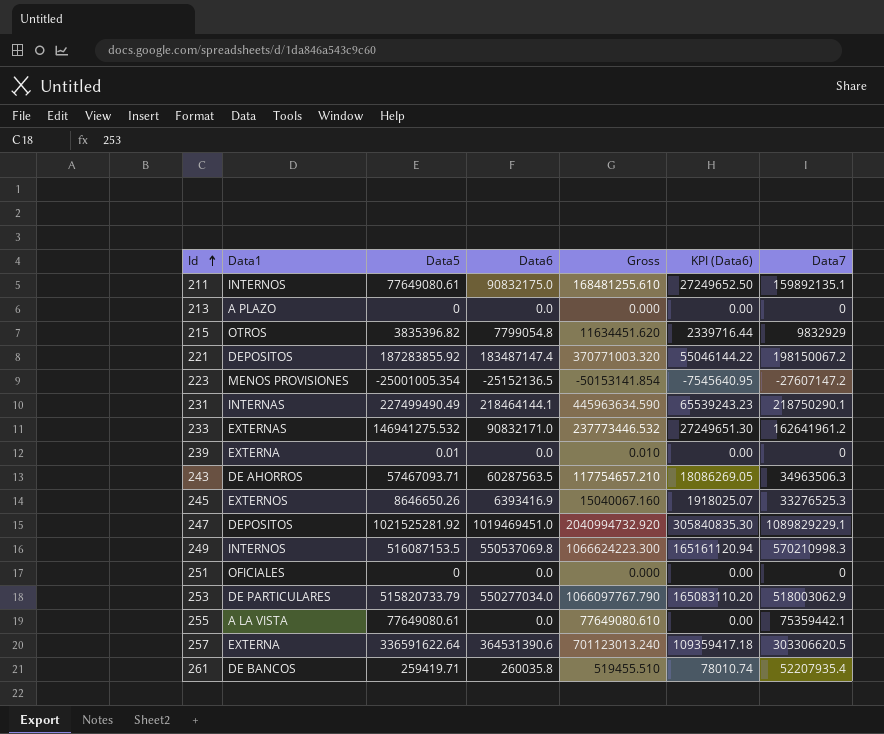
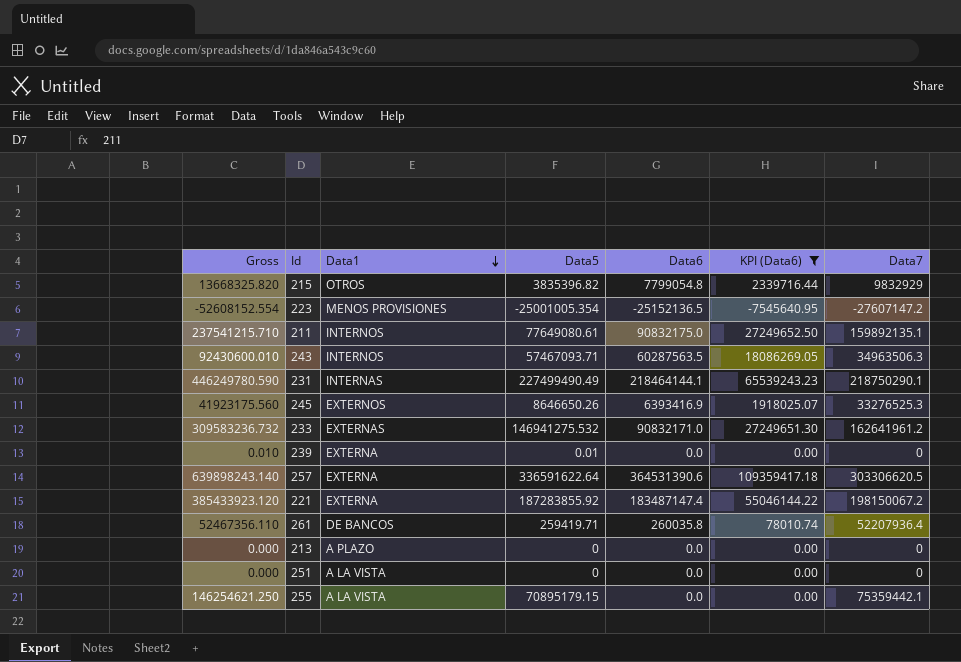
filter: none -> KPI (Data6) <= 109359417.18
row order: Id ascending -> Data1 descending
column Gross | formula: [Data5] + [Data6] -> [Data5] + [Data7]
column Gross | position: 5 -> 1
243 | Data1: DE AHORROS -> INTERNOS
221 | Data1: DEPOSITOS -> EXTERNA
261 | Data7: 52207935.4 -> 52207936.4
251 | Data1: OFICIALES -> A LA VISTA
255 | Data5: 77649080.61 -> 70895179.15

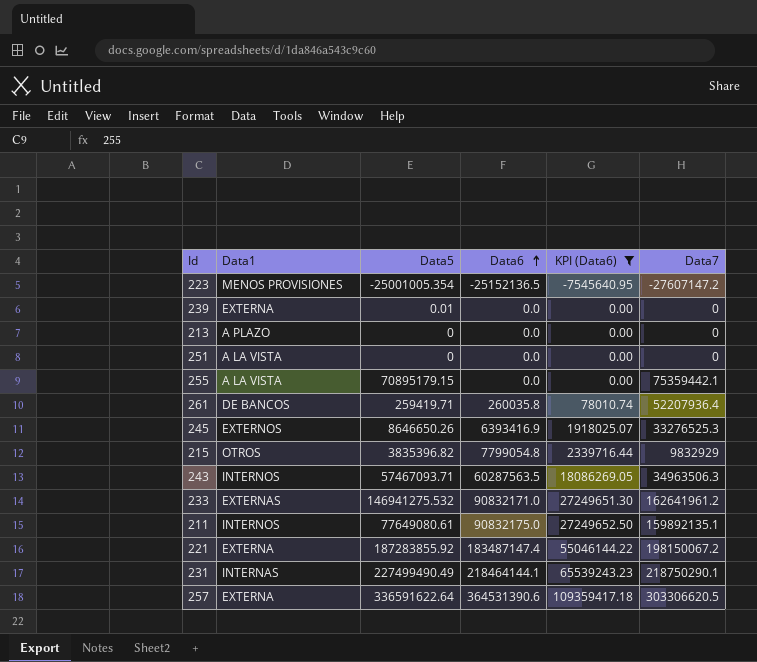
row order: Data1 descending -> Data6 ascending
column Gross | formula: [Data5] + [Data7] -> none

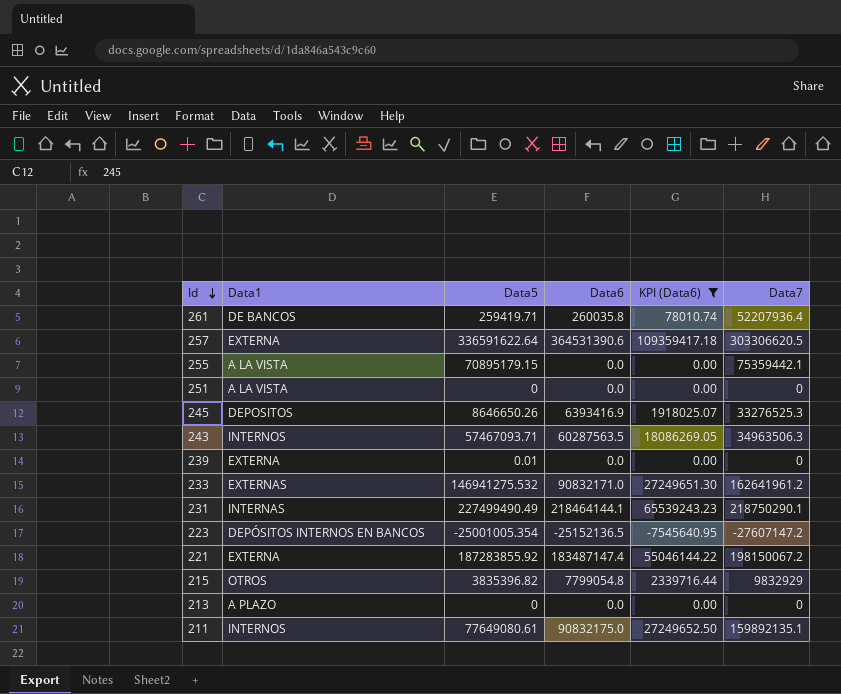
row order: Data6 ascending -> Id descending
245 | Data1: EXTERNOS -> DEPOSITOS
223 | Data1: MENOS PROVISIONES -> DEPÓSITOS INTERNOS EN BANCOS

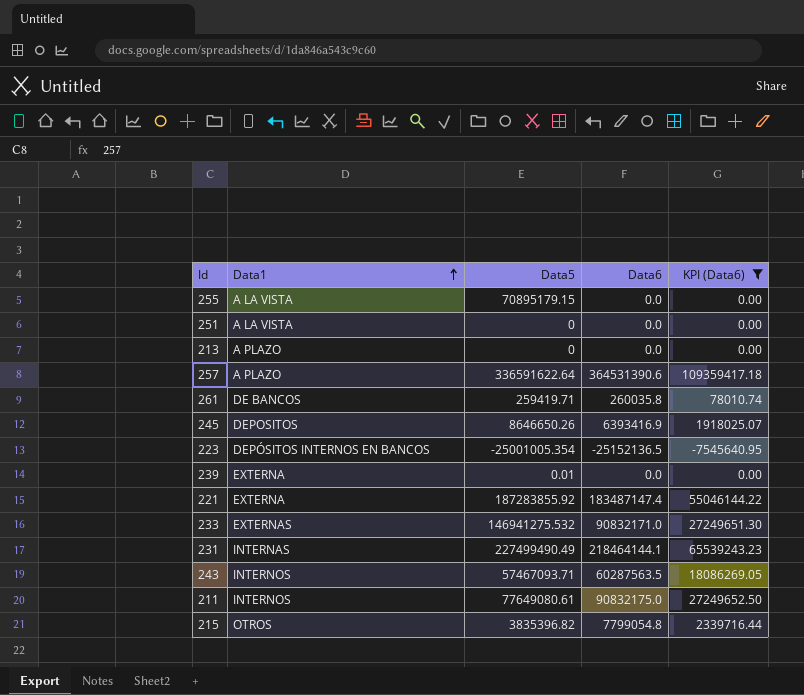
row order: Id descending -> Data1 ascending
column Data7 | position: 6 -> none
257 | Data1: EXTERNA -> A PLAZO

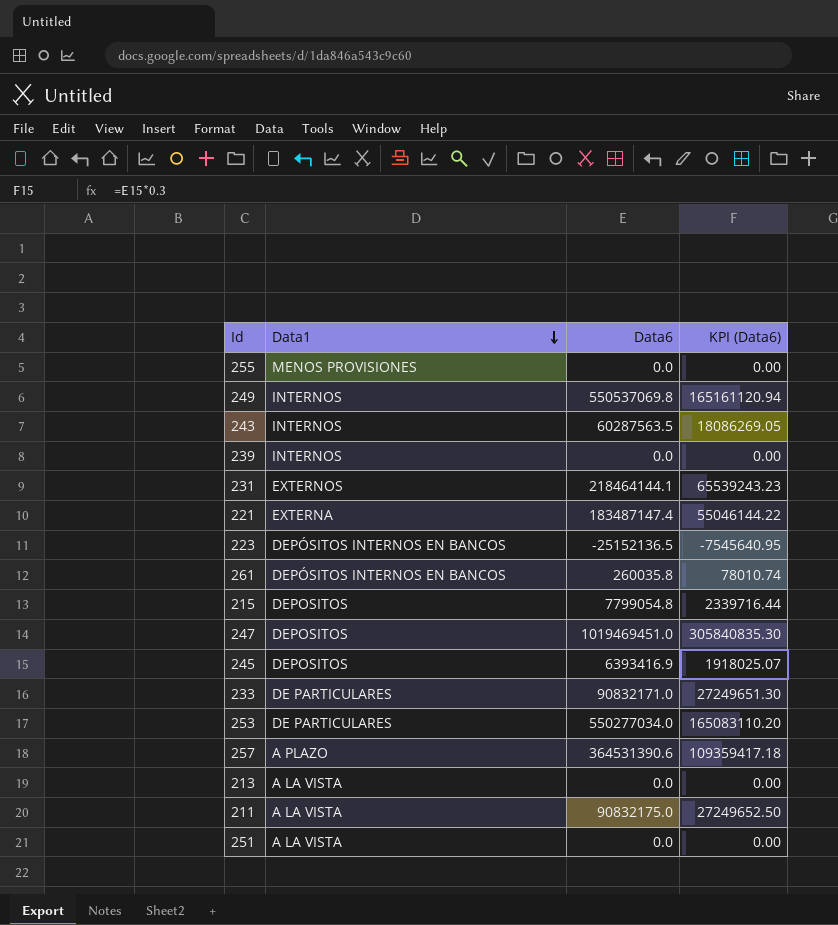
filter: KPI (Data6) <= 109359417.18 -> none
row order: Data1 ascending -> Data1 descending
column Data5 | position: 3 -> none
255 | Data1: A LA VISTA -> MENOS PROVISIONES
239 | Data1: EXTERNA -> INTERNOS
231 | Data1: INTERNAS -> EXTERNOS
261 | Data1: DE BANCOS -> DEPÓSITOS INTERNOS EN BANCOS
215 | Data1: OTROS -> DEPOSITOS
233 | Data1: EXTERNAS -> DE PARTICULARES
213 | Data1: A PLAZO -> A LA VISTA
211 | Data1: INTERNOS -> A LA VISTA

